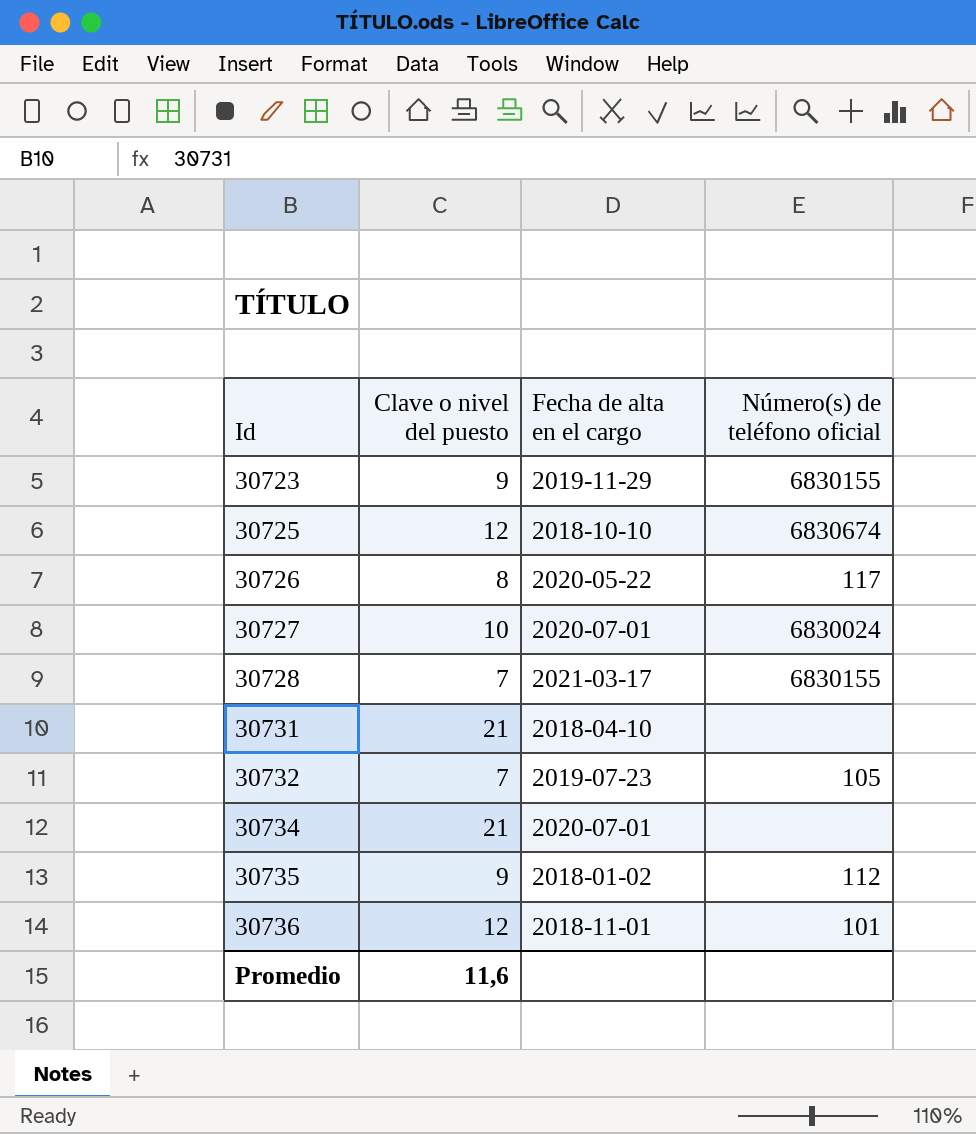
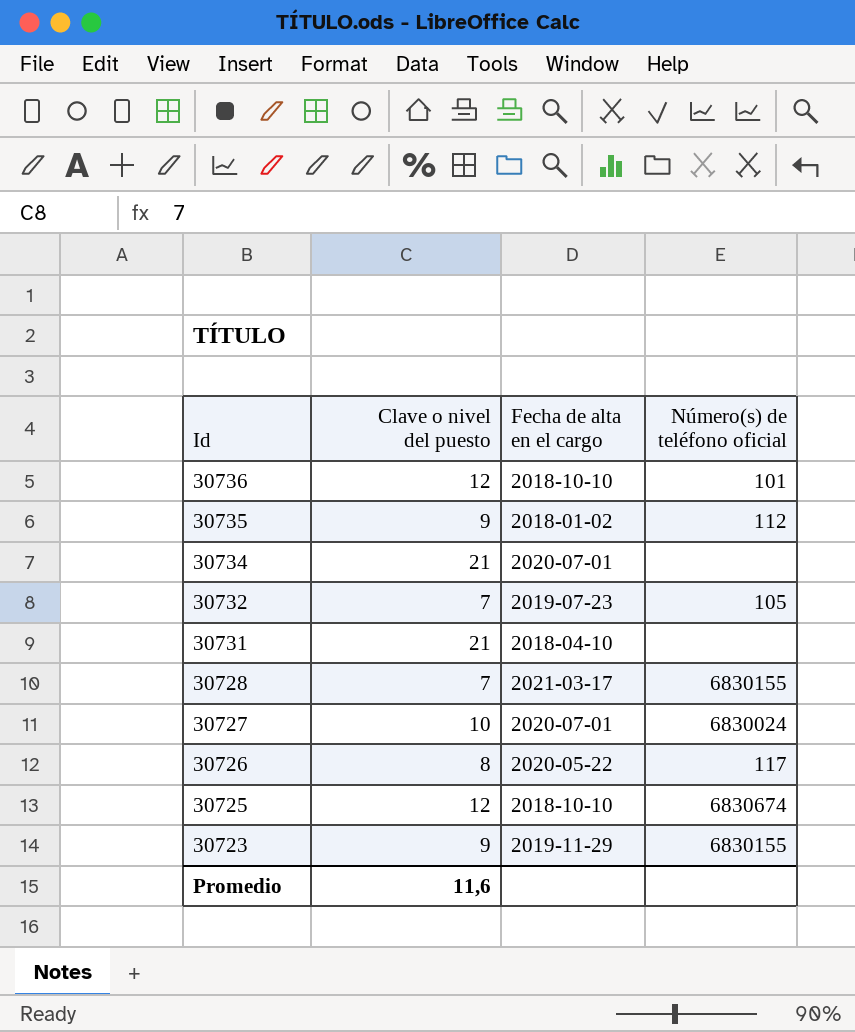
row order: Id ascending -> Id descending
30736 | Fecha de alta en el cargo: 2018-11-01 -> 2018-10-10

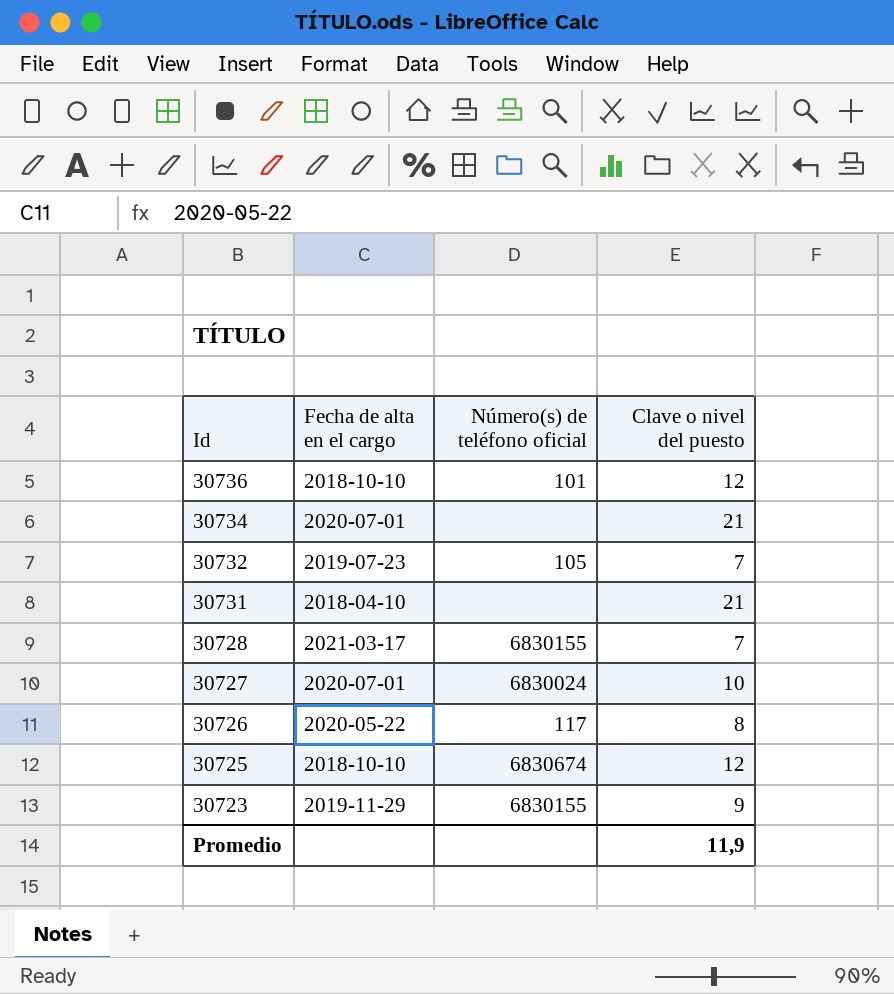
column Clave o nivel del puesto | position: 2 -> 4
row 30735: 9 | 2018-01-02 | 112 -> none
Promedio | Clave o nivel del puesto: 11,6 -> 11,9

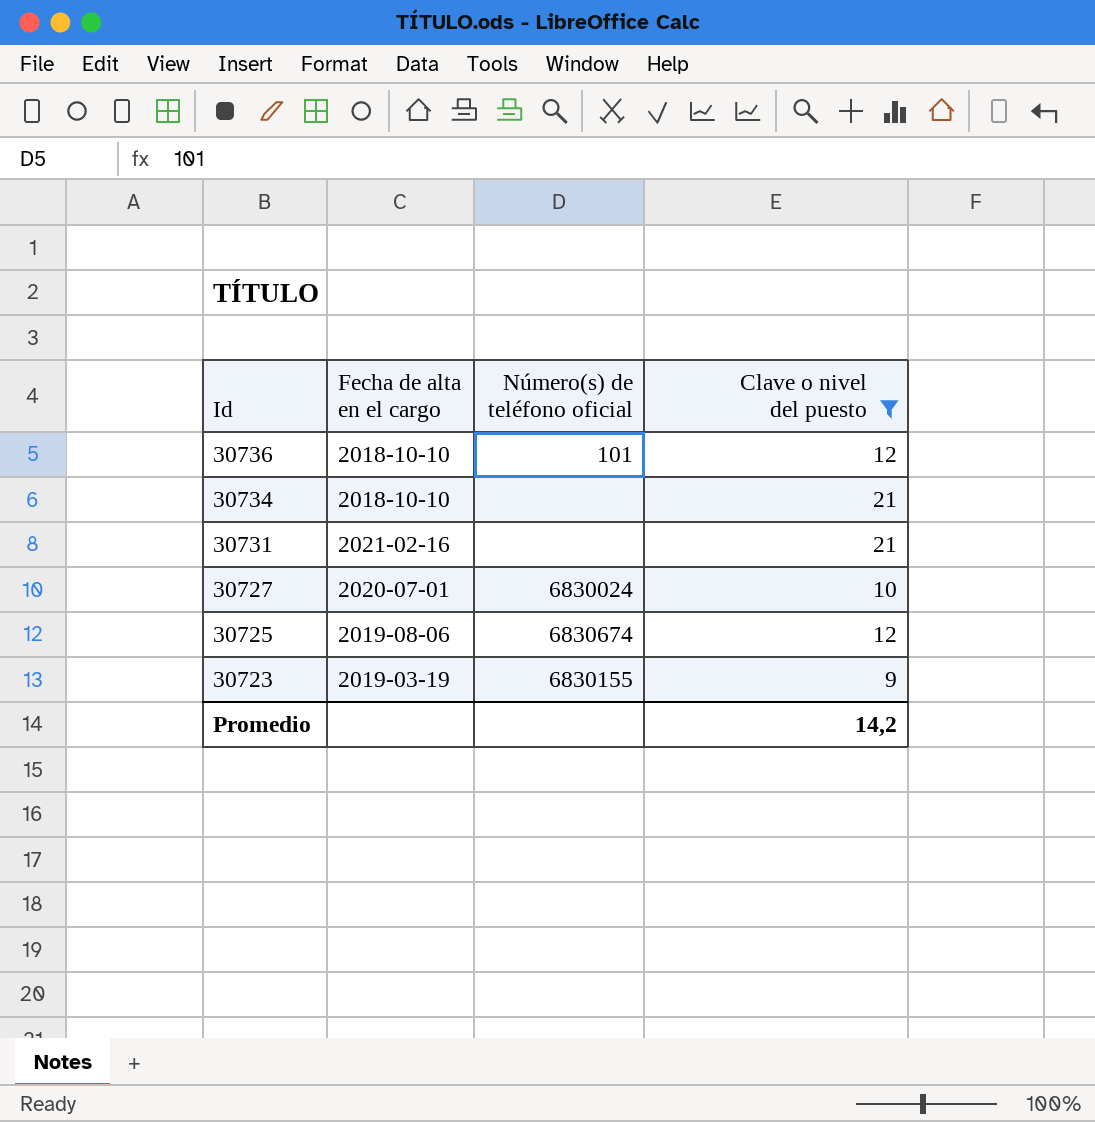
filter: none -> Clave o nivel del puesto >= 9
30734 | Fecha de alta en el cargo: 2020-07-01 -> 2018-10-10
30731 | Fecha de alta en el cargo: 2018-04-10 -> 2021-02-16
30725 | Fecha de alta en el cargo: 2018-10-10 -> 2019-08-06
30723 | Fecha de alta en el cargo: 2019-11-29 -> 2019-03-19
Promedio | Clave o nivel del puesto: 11,9 -> 14,2

